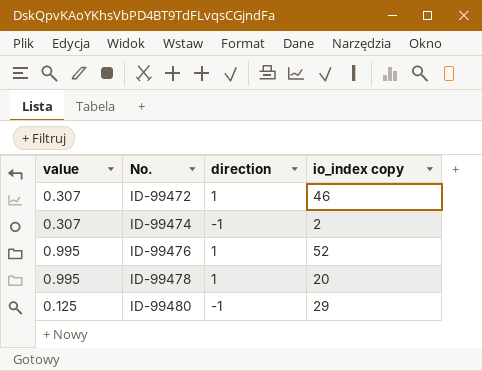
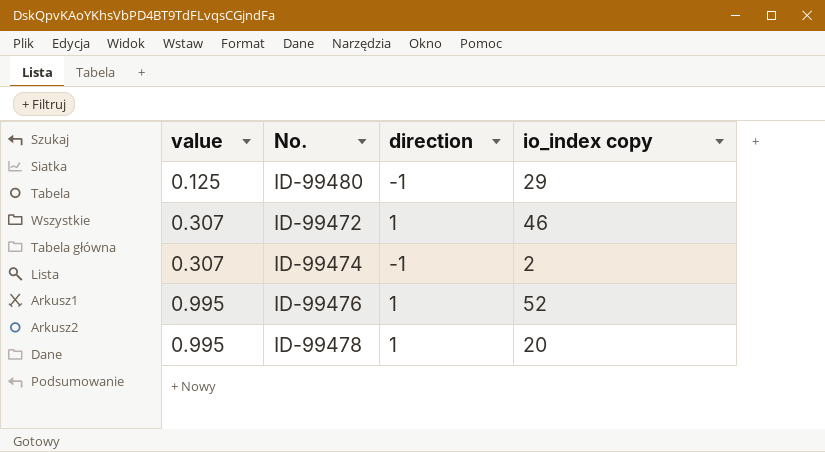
row order: No. ascending -> value ascending

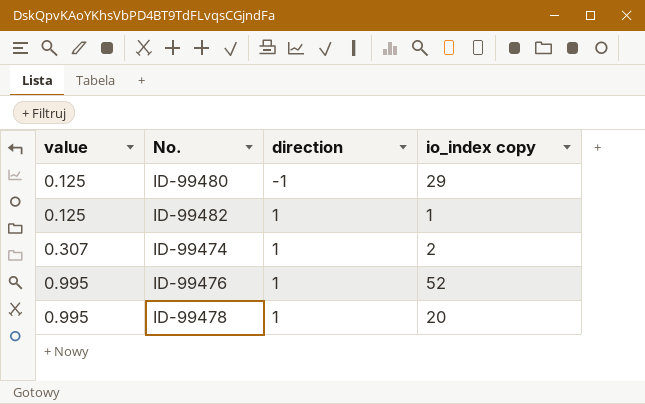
row ID-99472: 0.307 | 1 | 46 -> none
row ID-99482: none -> 0.125 | 1 | 1
ID-99474 | direction: -1 -> 1

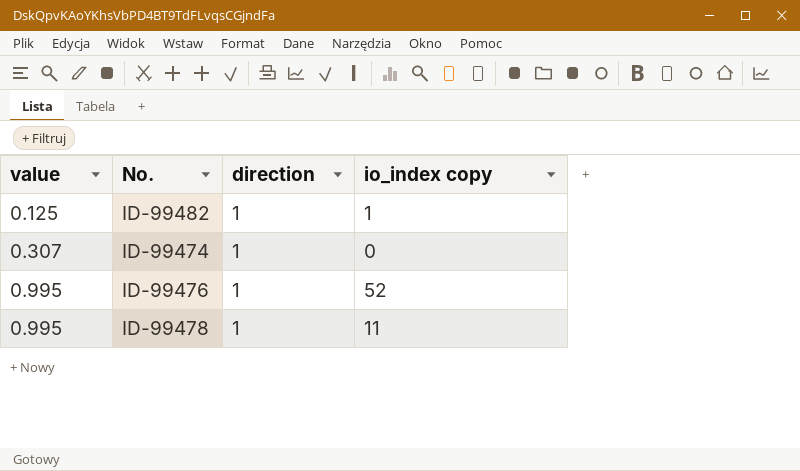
row ID-99480: 0.125 | -1 | 29 -> none
ID-99474 | io_index copy: 2 -> 0
ID-99478 | io_index copy: 20 -> 11

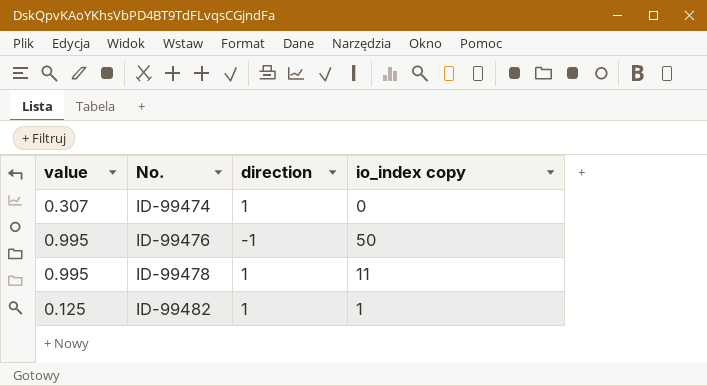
row order: value ascending -> No. ascending
ID-99476 | direction: 1 -> -1
ID-99476 | io_index copy: 52 -> 50

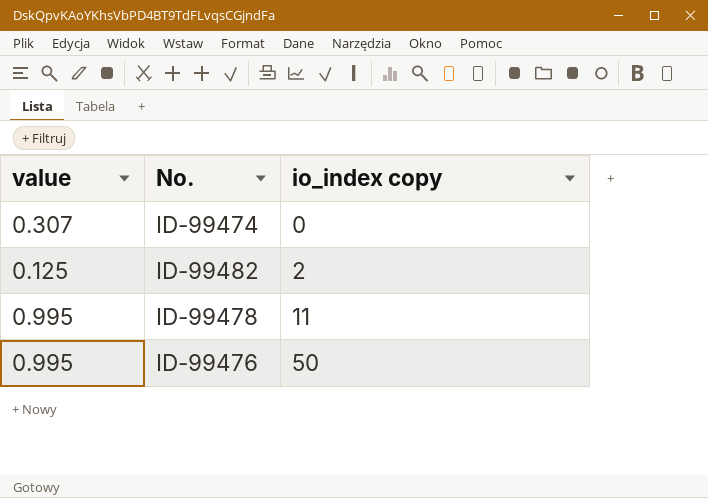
row order: No. ascending -> io_index copy ascending
column direction | position: 3 -> none
ID-99482 | io_index copy: 1 -> 2

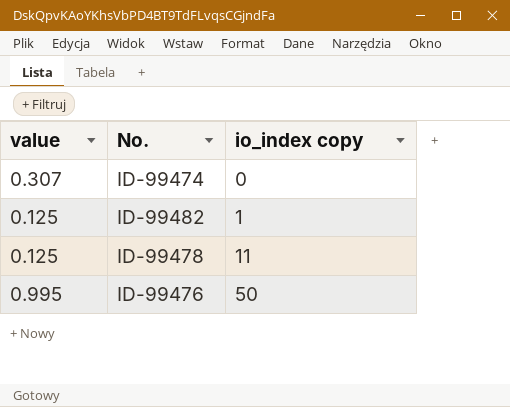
ID-99482 | io_index copy: 2 -> 1
ID-99478 | value: 0.995 -> 0.125

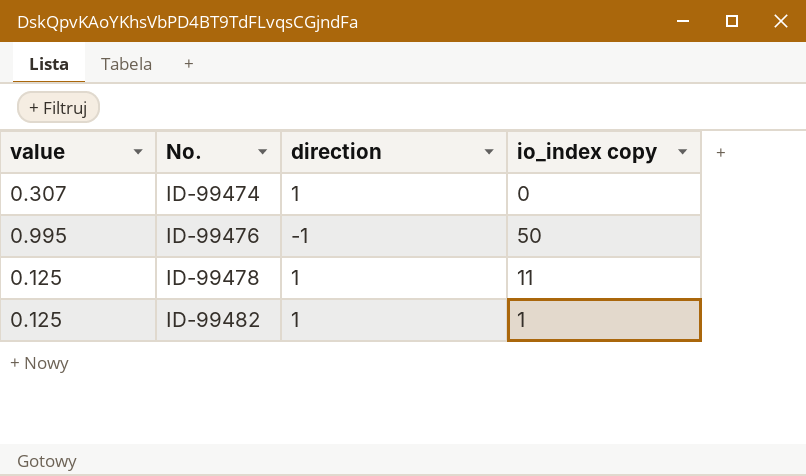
row order: io_index copy ascending -> No. ascending
column direction | position: none -> 3

